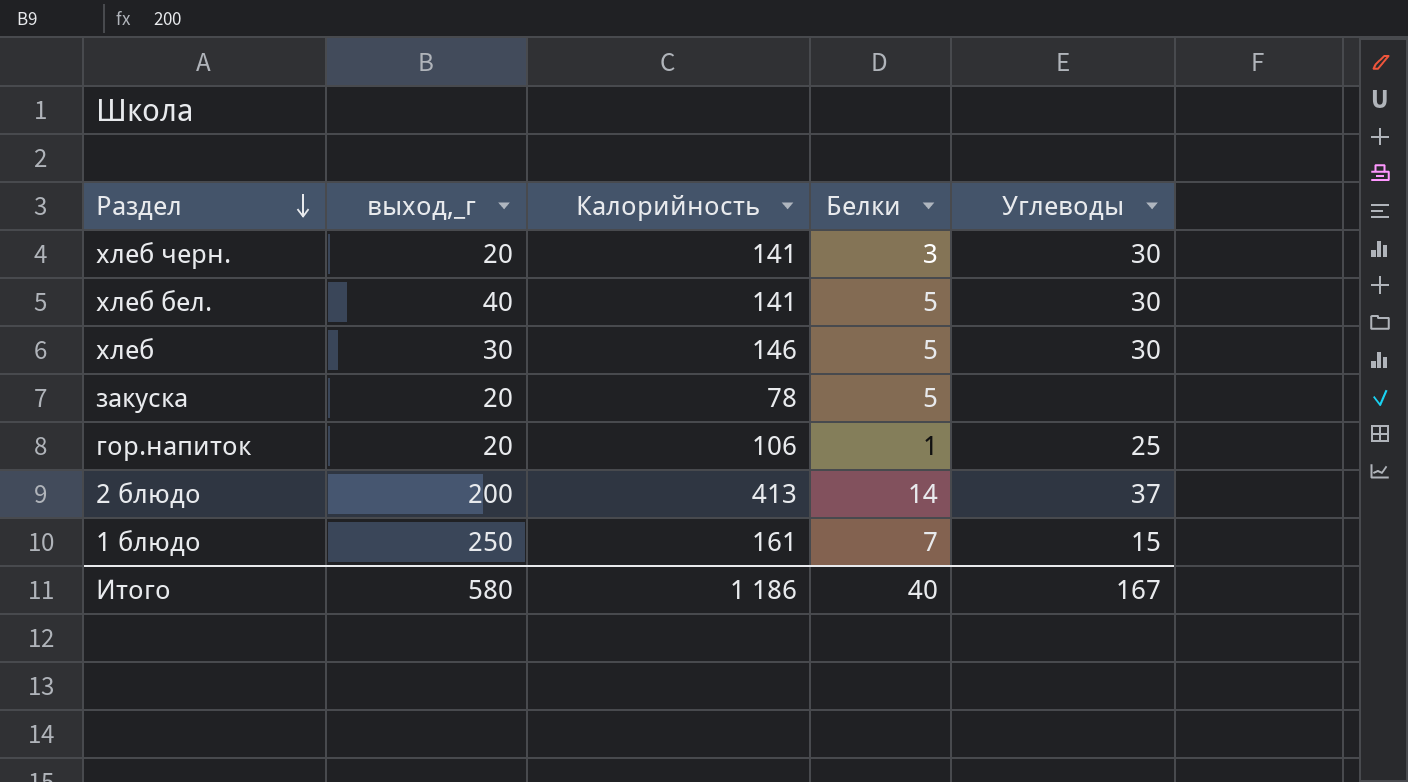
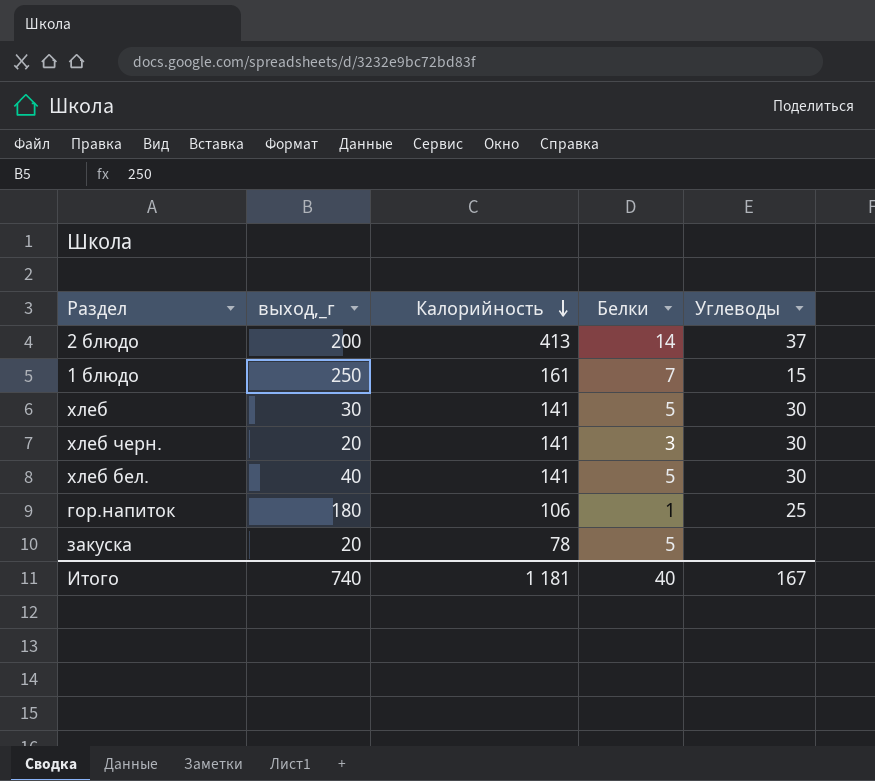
row order: Раздел descending -> Калорийность descending
хлеб | Калорийность: 146 -> 141
гор.напиток | выход,_г: 20 -> 180
Итого | выход,_г: 580 -> 740
Итого | Калорийность: 1 186 -> 1 181

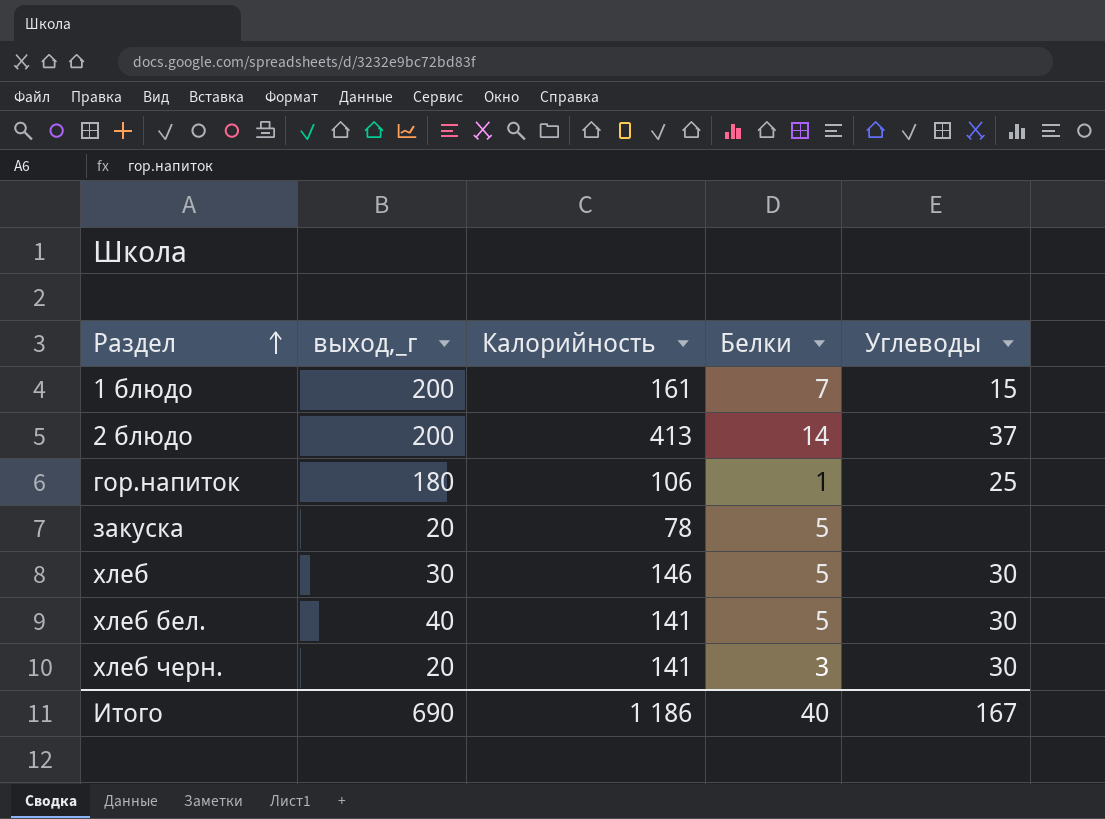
row order: Калорийность descending -> Раздел ascending
1 блюдо | выход,_г: 250 -> 200
хлеб | Калорийность: 141 -> 146
Итого | выход,_г: 740 -> 690
Итого | Калорийность: 1 181 -> 1 186

